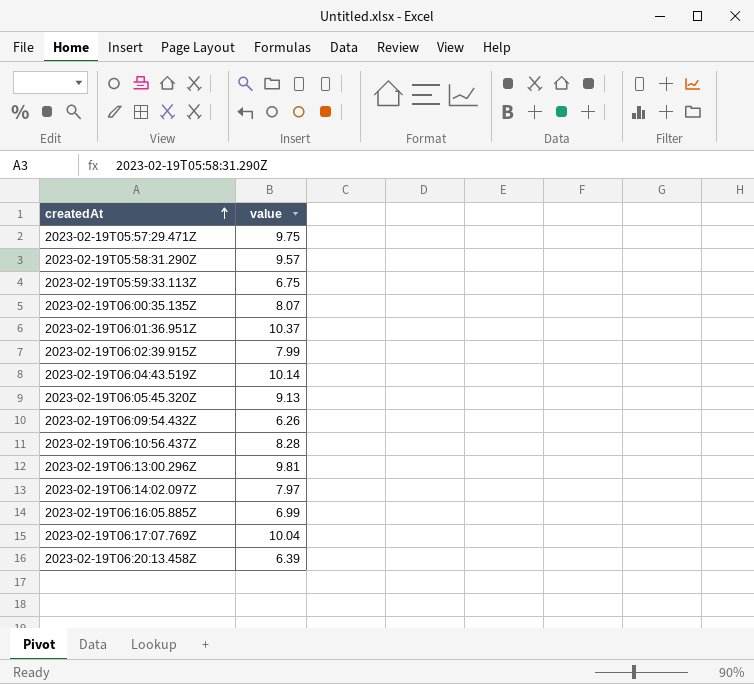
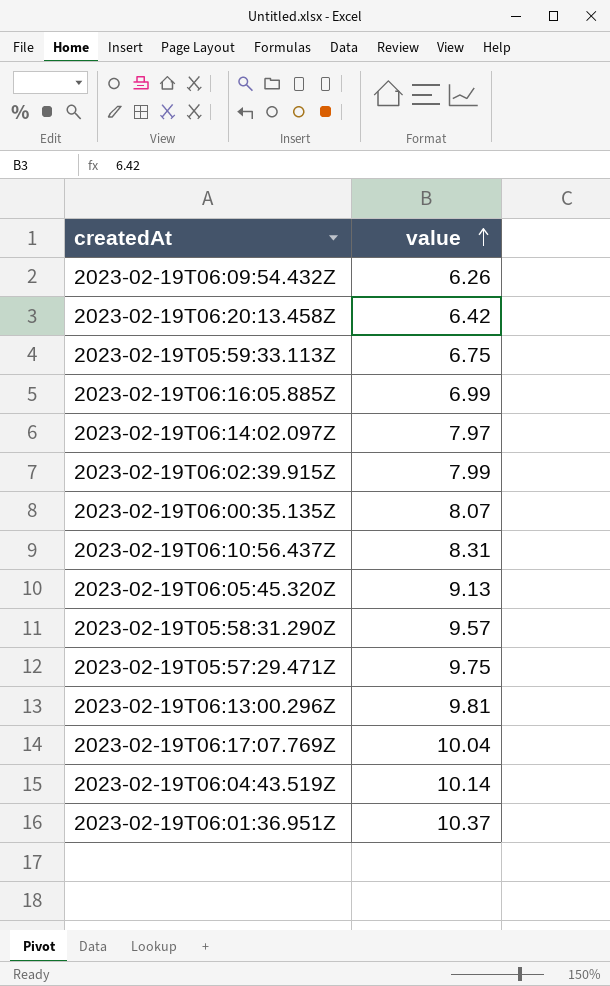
row order: createdAt ascending -> value ascending
2023-02-19T06:20:13.458Z | value: 6.39 -> 6.42
2023-02-19T06:10:56.437Z | value: 8.28 -> 8.31

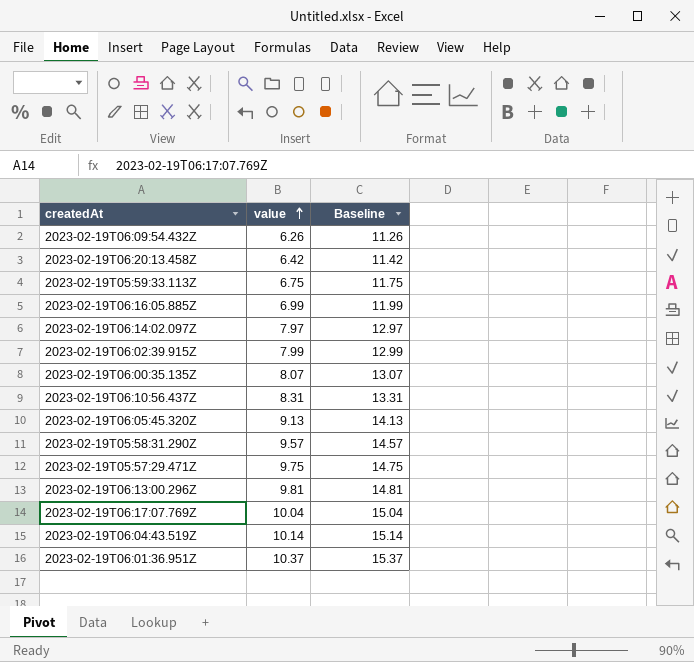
column Baseline | formula: none -> [value] + 5

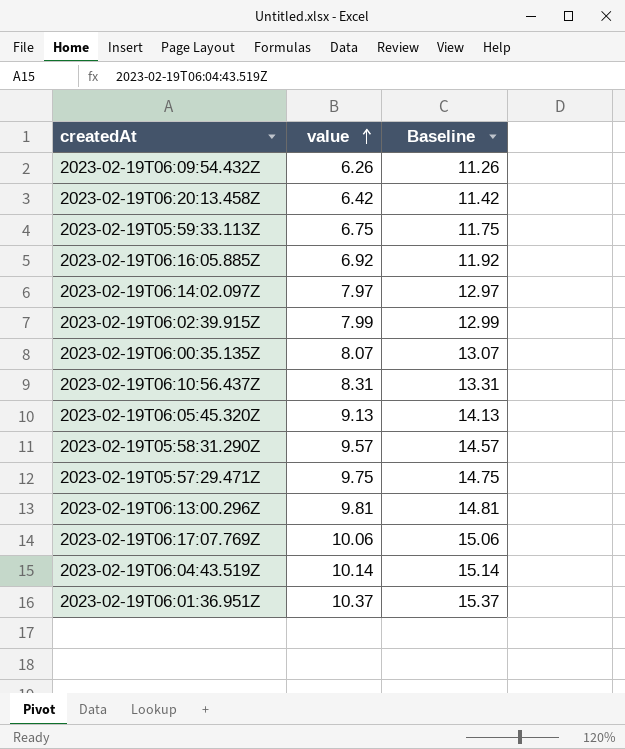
2023-02-19T06:16:05.885Z | value: 6.99 -> 6.92
2023-02-19T06:16:05.885Z | Baseline: 11.99 -> 11.92
2023-02-19T06:17:07.769Z | value: 10.04 -> 10.06
2023-02-19T06:17:07.769Z | Baseline: 15.04 -> 15.06

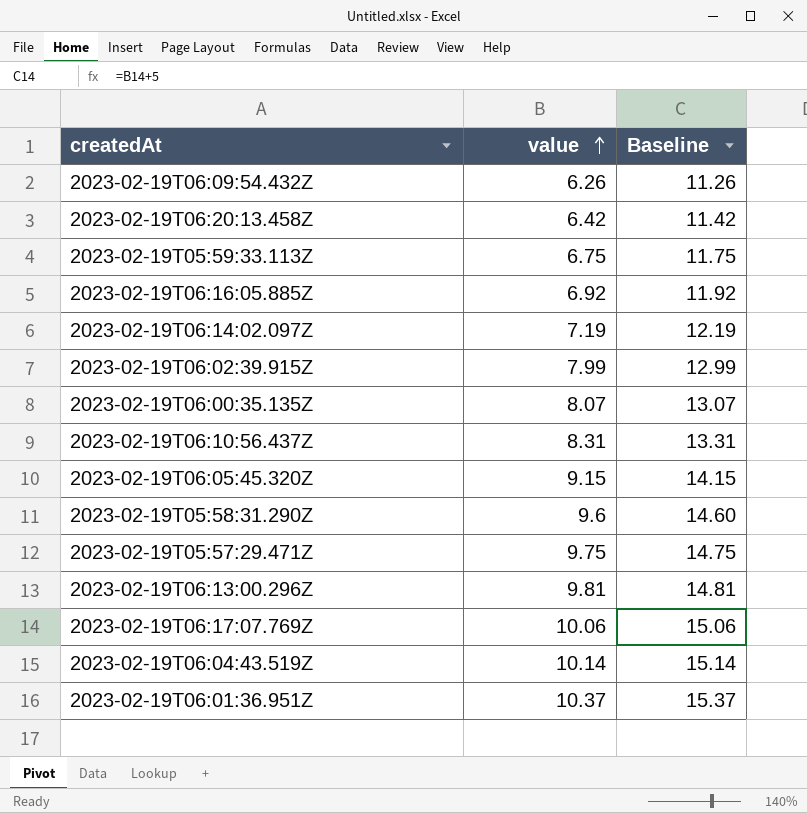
2023-02-19T06:14:02.097Z | value: 7.97 -> 7.19
2023-02-19T06:14:02.097Z | Baseline: 12.97 -> 12.19
2023-02-19T06:05:45.320Z | value: 9.13 -> 9.15
2023-02-19T06:05:45.320Z | Baseline: 14.13 -> 14.15
2023-02-19T05:58:31.290Z | value: 9.57 -> 9.6
2023-02-19T05:58:31.290Z | Baseline: 14.57 -> 14.60

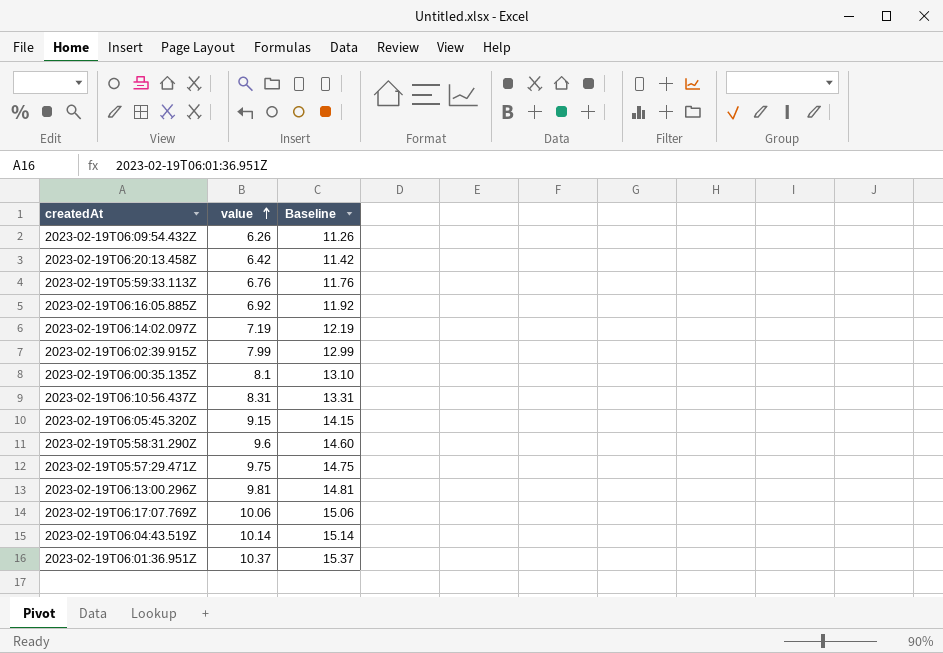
2023-02-19T05:59:33.113Z | value: 6.75 -> 6.76
2023-02-19T05:59:33.113Z | Baseline: 11.75 -> 11.76
2023-02-19T06:00:35.135Z | value: 8.07 -> 8.1
2023-02-19T06:00:35.135Z | Baseline: 13.07 -> 13.10

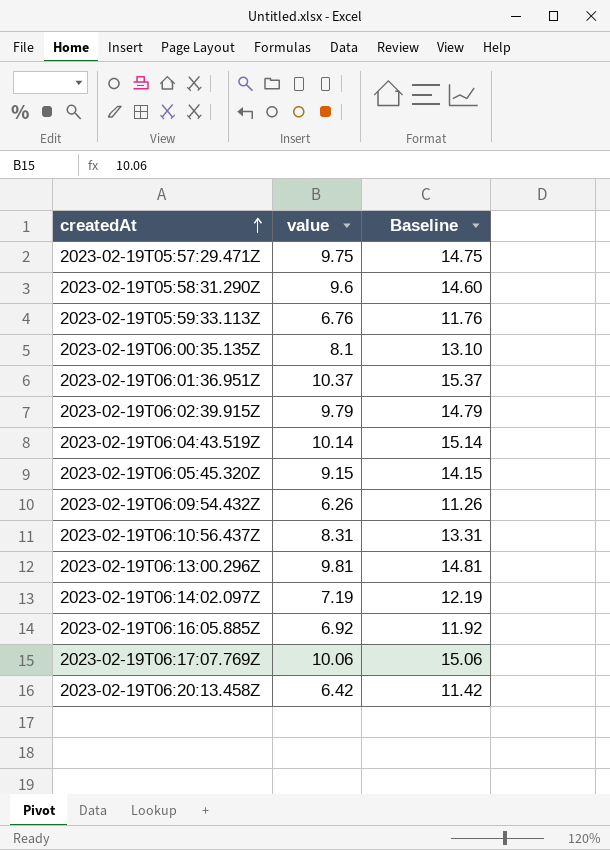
row order: value ascending -> createdAt ascending
2023-02-19T06:02:39.915Z | value: 7.99 -> 9.79
2023-02-19T06:02:39.915Z | Baseline: 12.99 -> 14.79

